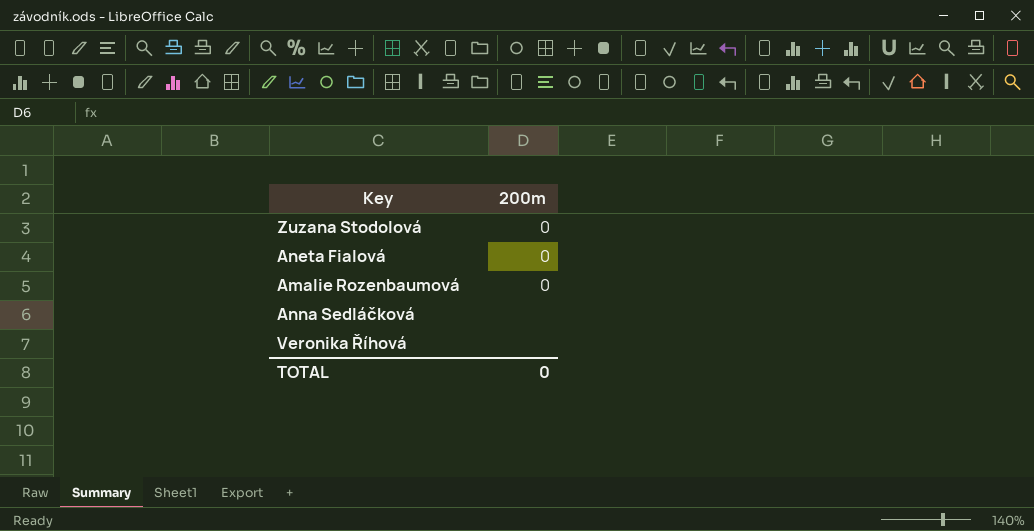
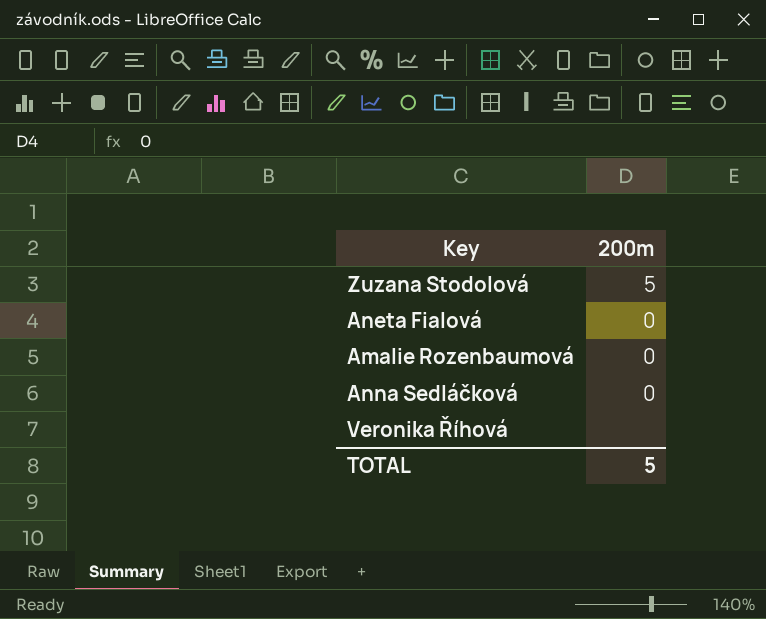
Zuzana Stodolová | 200m: 0 -> 5
Anna Sedláčková | 200m: none -> 0
TOTAL | 200m: 0 -> 5

